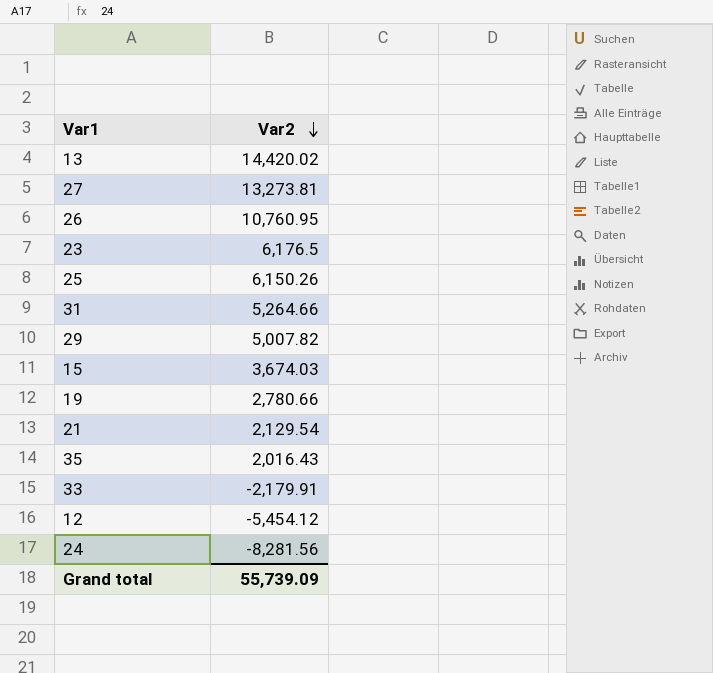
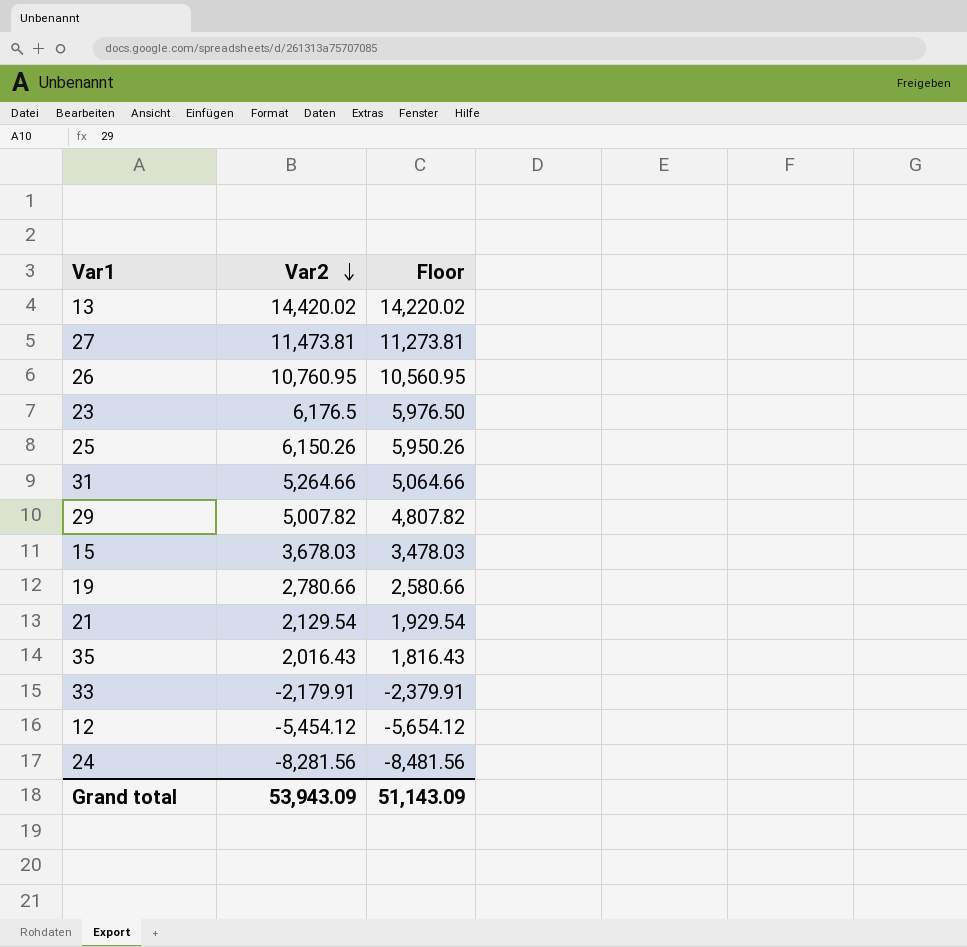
column Floor | formula: none -> [Var2] - 200
27 | Var2: 13,273.81 -> 11,473.81
15 | Var2: 3,674.03 -> 3,678.03
Grand total | Var2: 55,739.09 -> 53,943.09

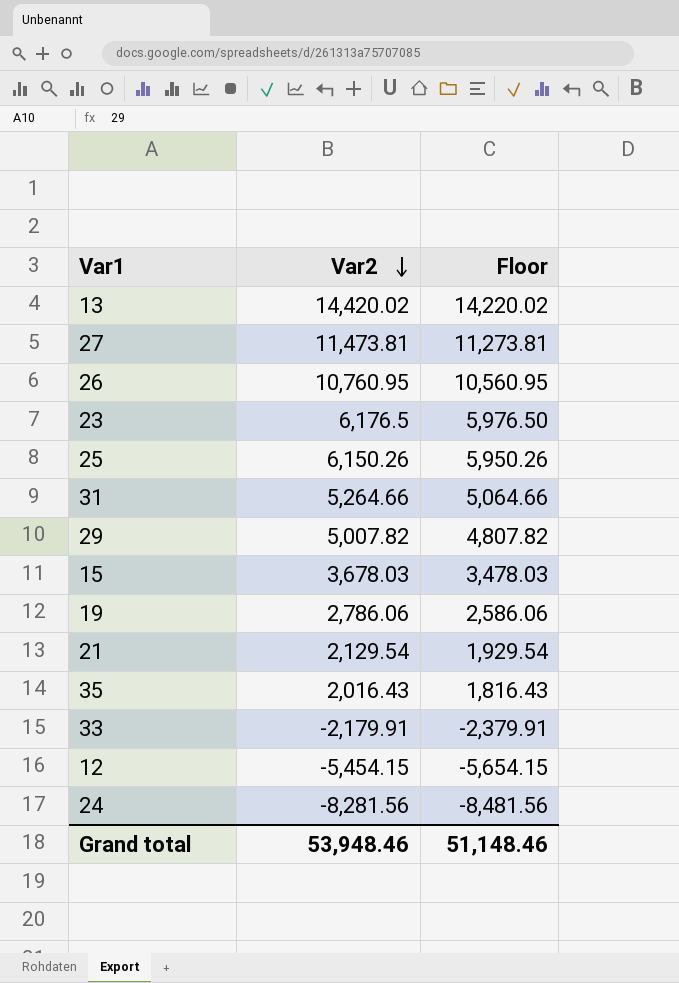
19 | Var2: 2,780.66 -> 2,786.06
19 | Floor: 2,580.66 -> 2,586.06
12 | Var2: -5,454.12 -> -5,454.15
12 | Floor: -5,654.12 -> -5,654.15
Grand total | Var2: 53,943.09 -> 53,948.46
Grand total | Floor: 51,143.09 -> 51,148.46

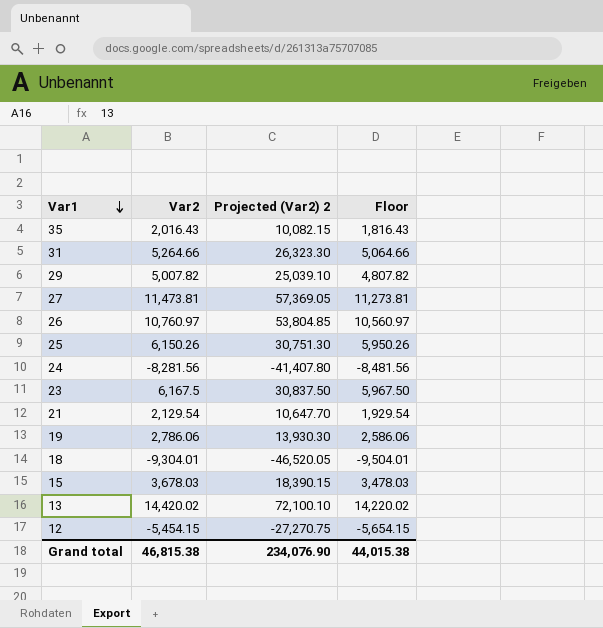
row order: Var2 descending -> Var1 descending
column Projected (Var2) 2 | formula: none -> [Var2] * 5
row 33: -2,179.91 | -2,379.91 -> none
26 | Var2: 10,760.95 -> 10,760.97
26 | Floor: 10,560.95 -> 10,560.97
23 | Var2: 6,176.5 -> 6,167.5
23 | Floor: 5,976.50 -> 5,967.50
row 18: none -> -9,304.01 | -46,520.05 | -9,504.01
Grand total | Var2: 53,948.46 -> 46,815.38
Grand total | Floor: 51,148.46 -> 44,015.38

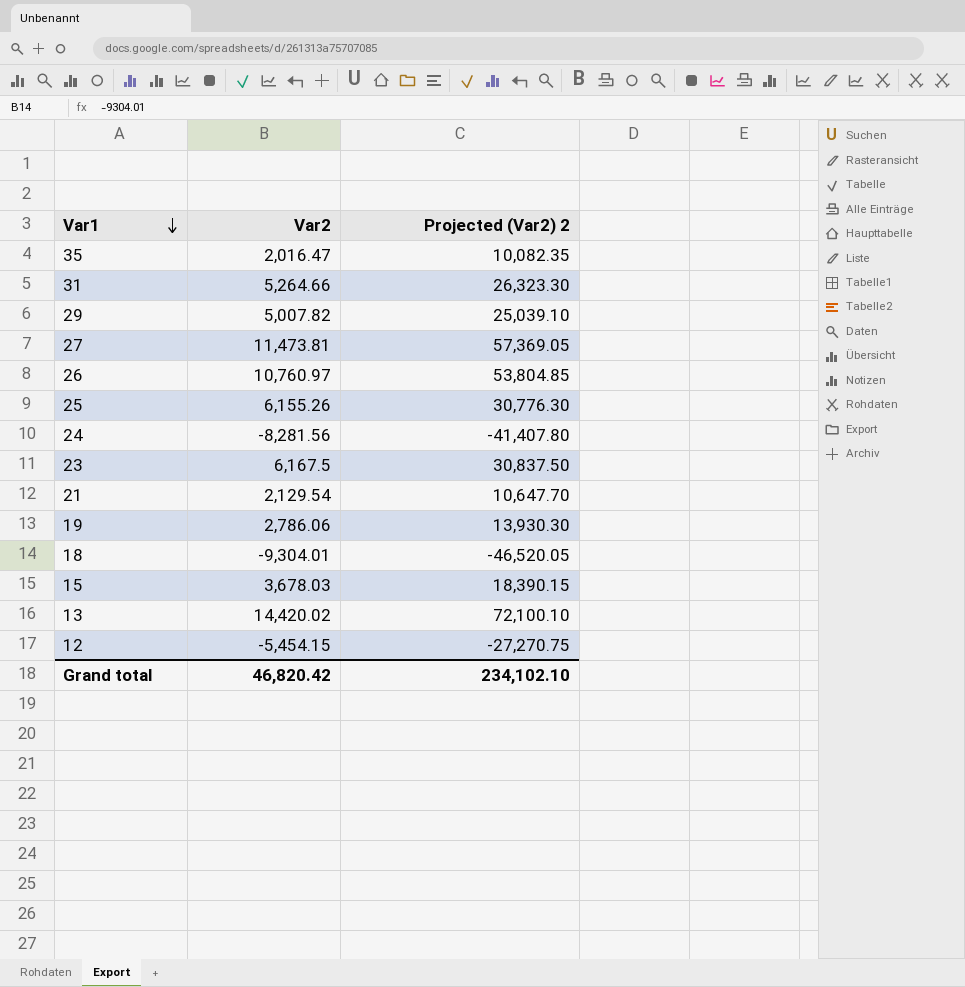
column Floor | formula: [Var2] - 200 -> none
35 | Var2: 2,016.43 -> 2,016.47
35 | Projected (Var2) 2: 10,082.15 -> 10,082.35
25 | Var2: 6,150.26 -> 6,155.26
25 | Projected (Var2) 2: 30,751.30 -> 30,776.30
Grand total | Var2: 46,815.38 -> 46,820.42
Grand total | Projected (Var2) 2: 234,076.90 -> 234,102.10

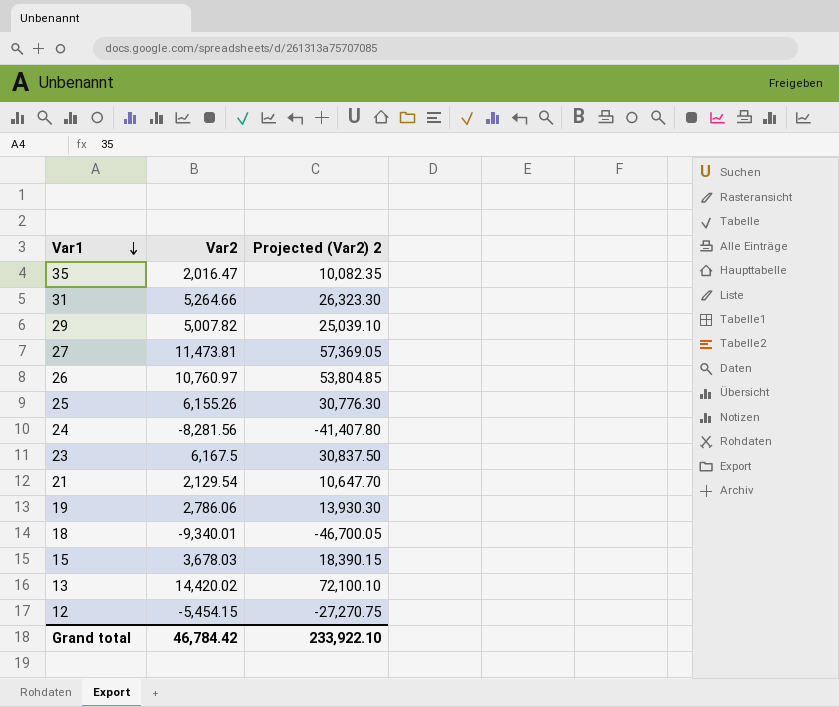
18 | Var2: -9,304.01 -> -9,340.01
18 | Projected (Var2) 2: -46,520.05 -> -46,700.05
Grand total | Var2: 46,820.42 -> 46,784.42
Grand total | Projected (Var2) 2: 234,102.10 -> 233,922.10

